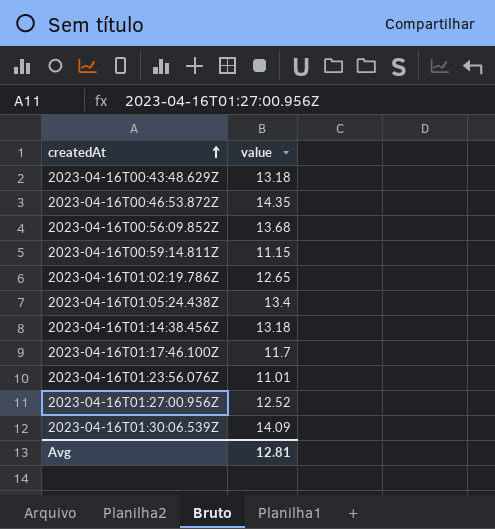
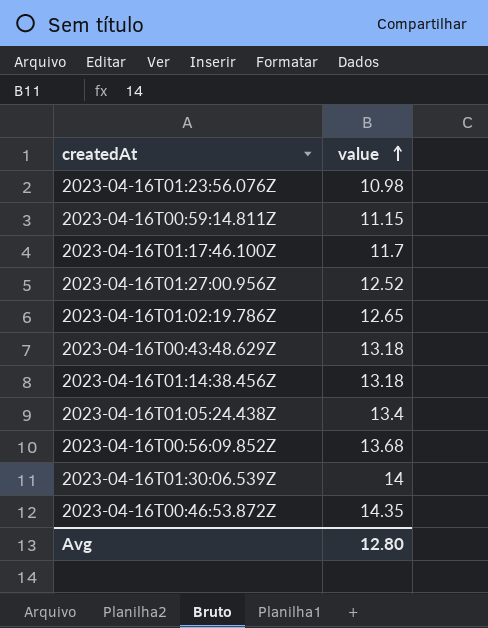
row order: createdAt ascending -> value ascending
2023-04-16T01:23:56.076Z | value: 11.01 -> 10.98
2023-04-16T01:30:06.539Z | value: 14.09 -> 14
Avg | value: 12.81 -> 12.80

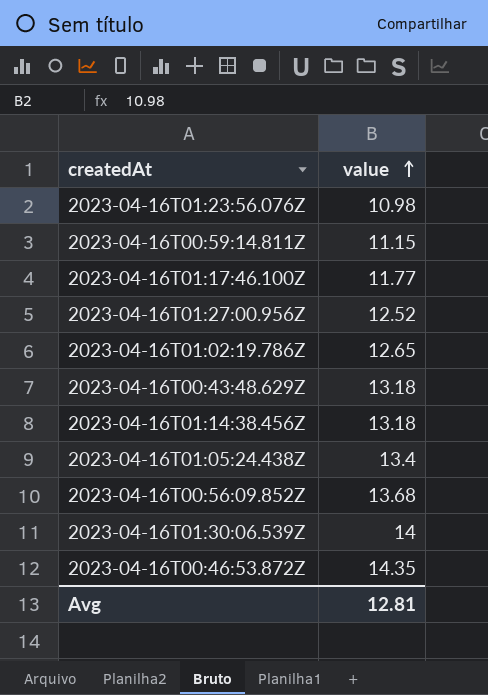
2023-04-16T01:17:46.100Z | value: 11.7 -> 11.77
Avg | value: 12.80 -> 12.81

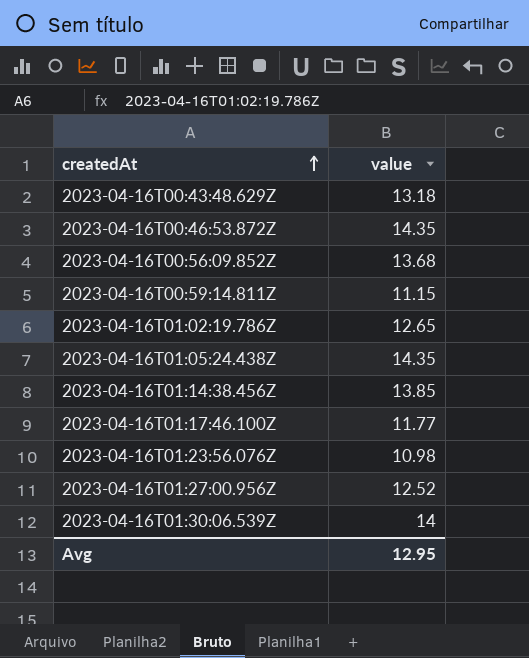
row order: value ascending -> createdAt ascending
2023-04-16T01:05:24.438Z | value: 13.4 -> 14.35
2023-04-16T01:14:38.456Z | value: 13.18 -> 13.85
Avg | value: 12.81 -> 12.95

